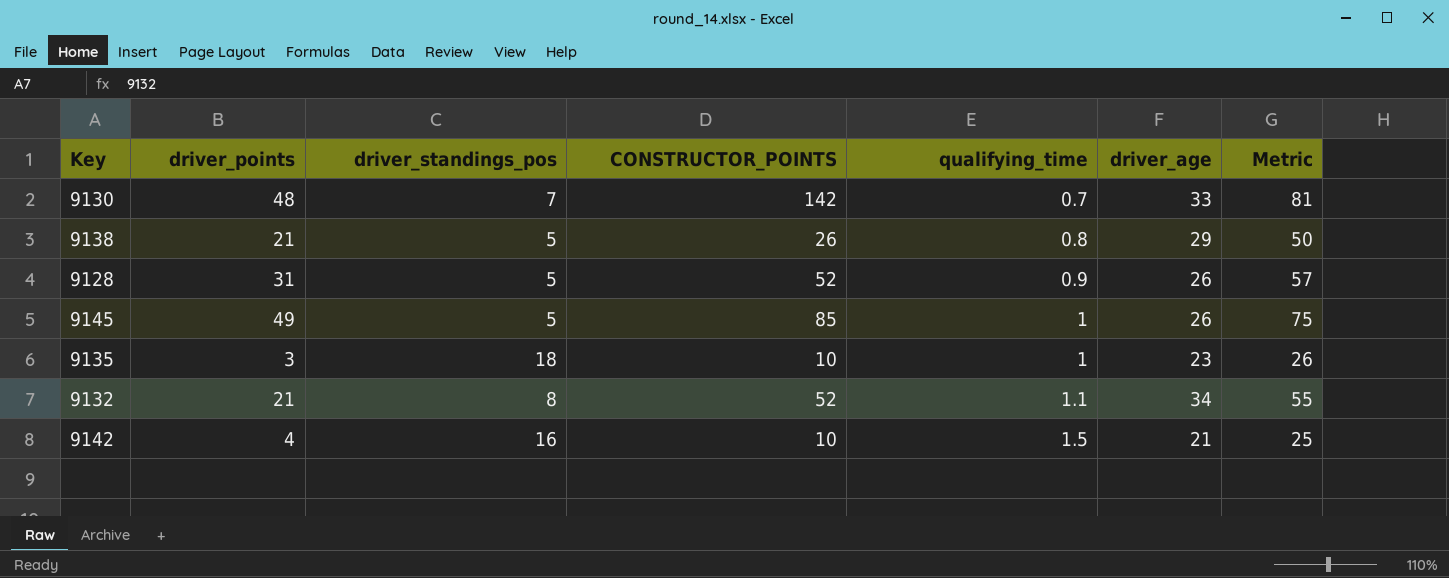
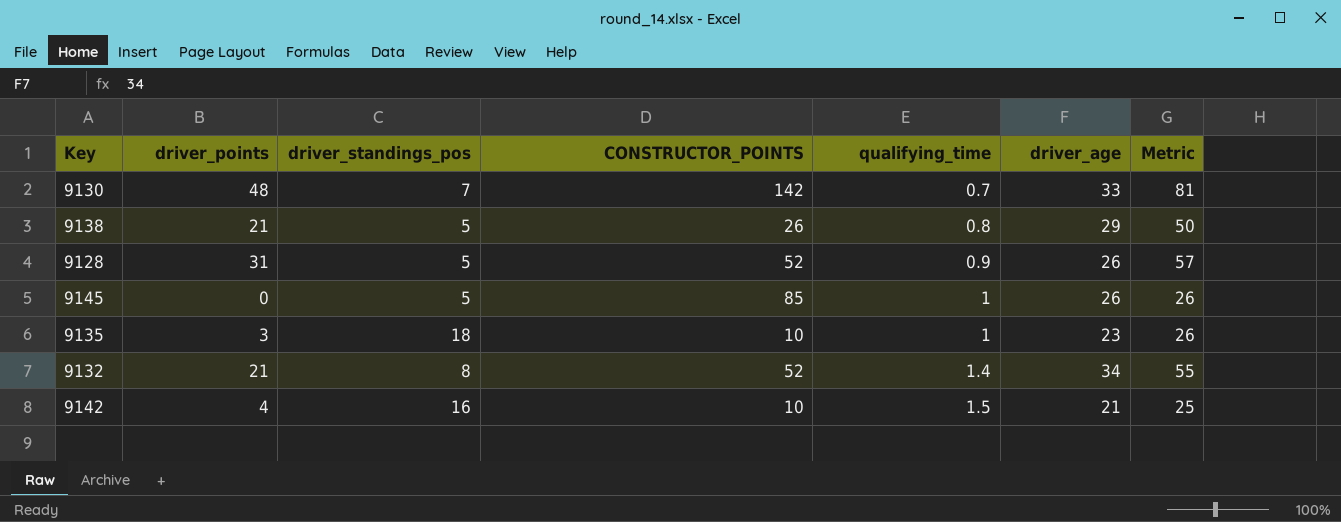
9145 | driver_points: 49 -> 0
9145 | Metric: 75 -> 26
9132 | qualifying_time: 1.1 -> 1.4

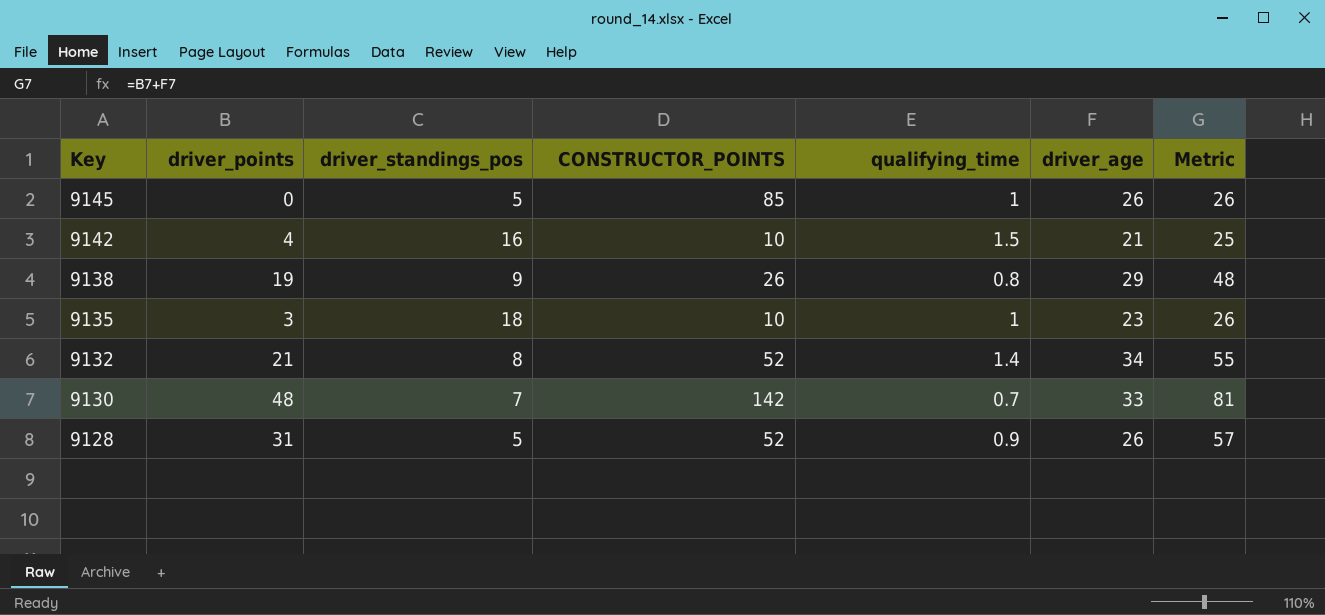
row order: qualifying_time ascending -> Key descending
9138 | driver_points: 21 -> 19
9138 | driver_standings_pos: 5 -> 9
9138 | Metric: 50 -> 48

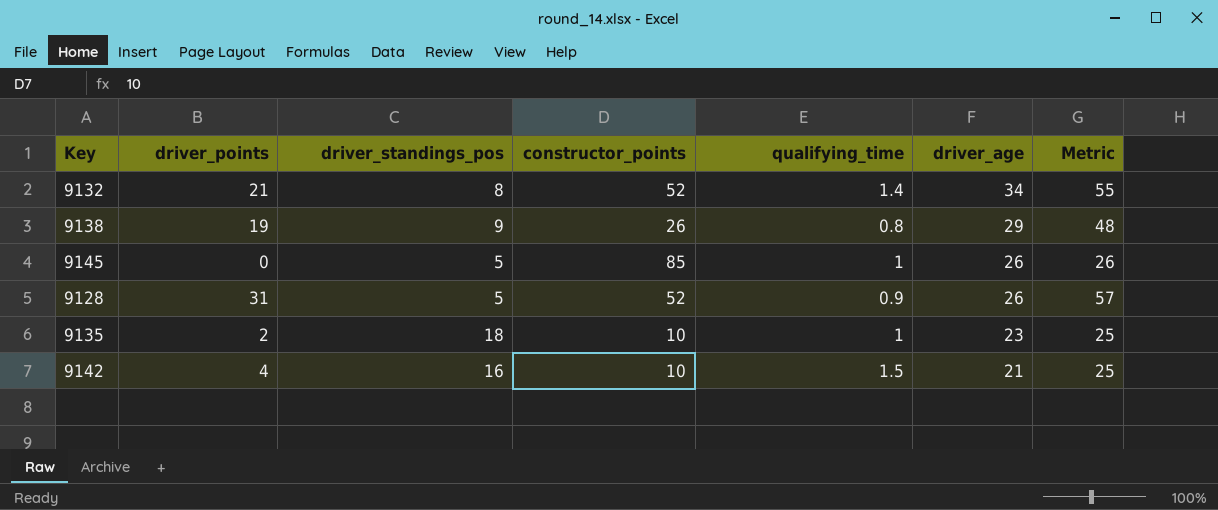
row order: Key descending -> driver_age descending
column name: CONSTRUCTOR_POINTS -> constructor_points
row 9130: 48 | 7 | 142 | 0.7 | 33 | 81 -> none
9135 | driver_points: 3 -> 2
9135 | Metric: 26 -> 25

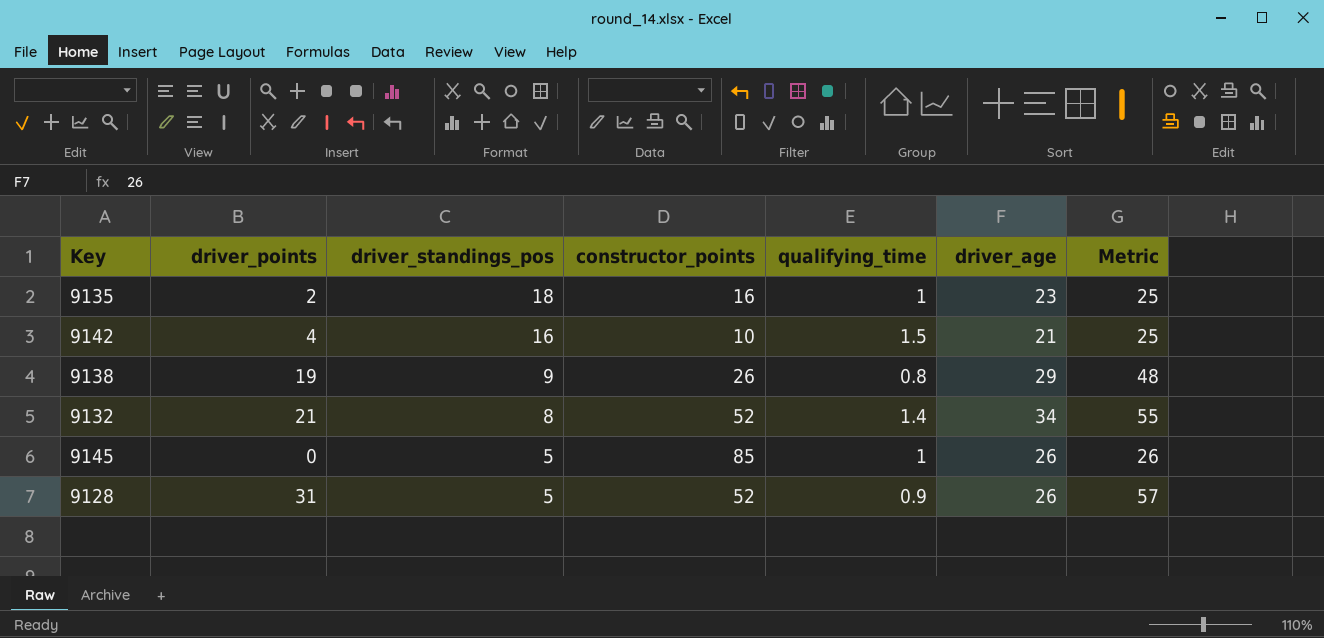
row order: driver_age descending -> driver_standings_pos descending
9135 | constructor_points: 10 -> 16

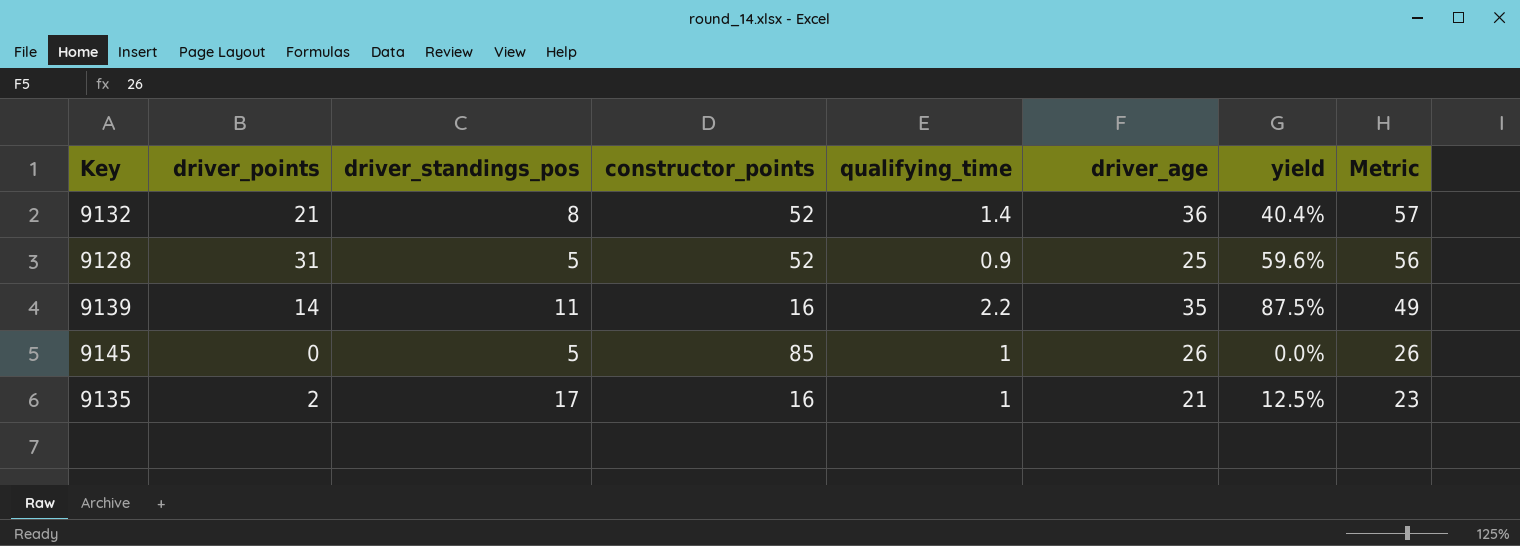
row order: driver_standings_pos descending -> Metric descending
column yield | formula: none -> [driver_points] / [constructor_points]
row 9142: 4 | 16 | 10 | 1.5 | 21 | 25 -> none
row 9138: 19 | 9 | 26 | 0.8 | 29 | 48 -> none
9132 | driver_age: 34 -> 36
9132 | Metric: 55 -> 57
9128 | driver_age: 26 -> 25
9128 | Metric: 57 -> 56
row 9139: none -> 14 | 11 | 16 | 2.2 | 35 | 87.5% | 49
9135 | driver_standings_pos: 18 -> 17
9135 | driver_age: 23 -> 21
9135 | Metric: 25 -> 23

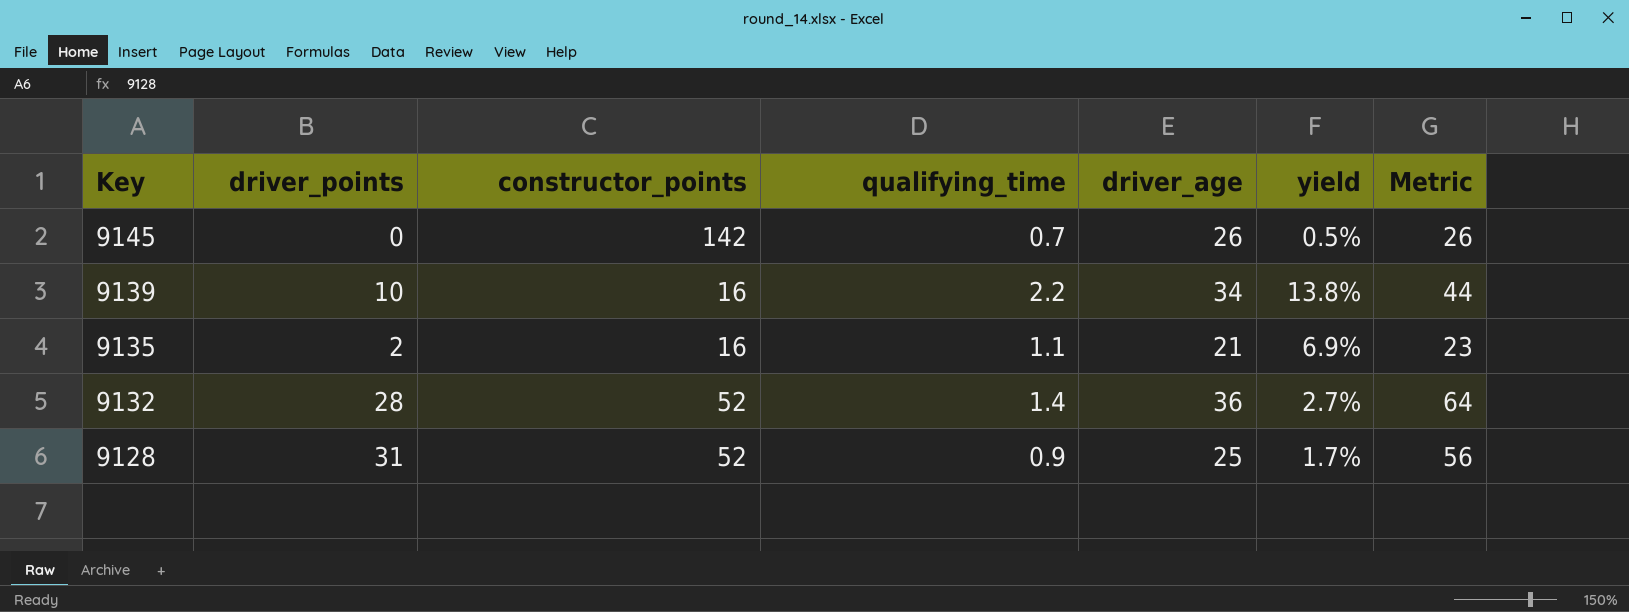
row order: Metric descending -> Key descending
column driver_standings_pos | position: 3 -> none
column yield | formula: [driver_points] / [constructor_points] -> [qualifying_time] / [constructor_points]
9145 | constructor_points: 85 -> 142
9145 | qualifying_time: 1 -> 0.7
9139 | driver_points: 14 -> 10
9139 | driver_age: 35 -> 34
9139 | Metric: 49 -> 44
9135 | qualifying_time: 1 -> 1.1
9132 | driver_points: 21 -> 28
9132 | Metric: 57 -> 64

